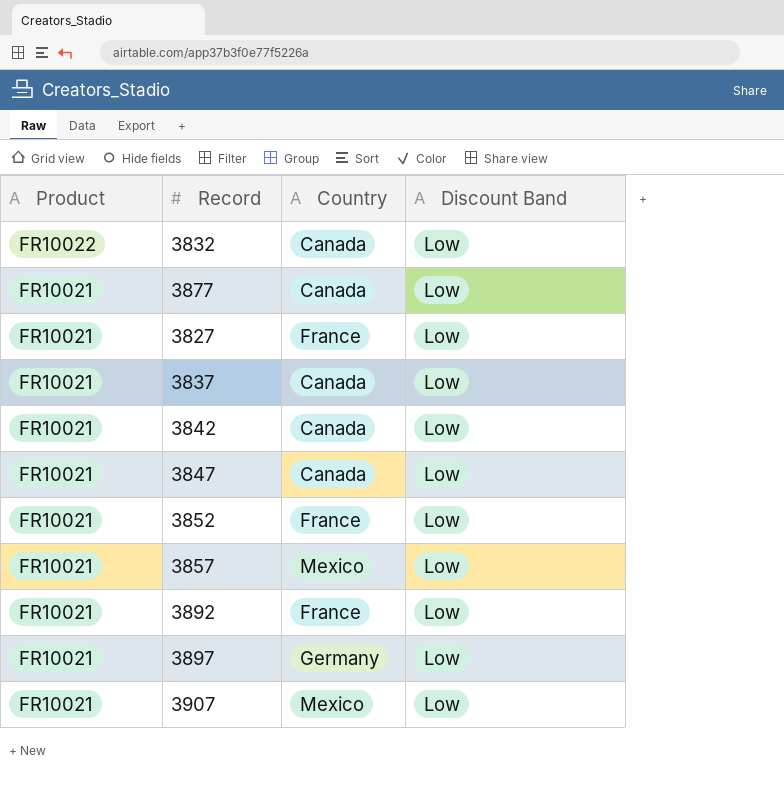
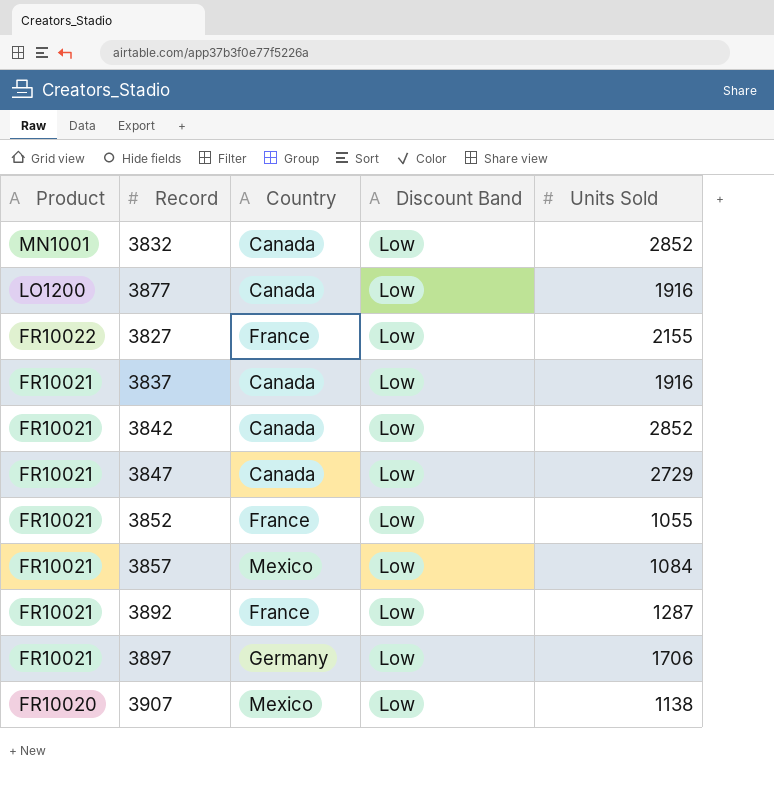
column Units Sold | position: none -> 5
3832 | Product: FR10022 -> MN1001
3877 | Product: FR10021 -> LO1200
3827 | Product: FR10021 -> FR10022
3907 | Product: FR10021 -> FR10020

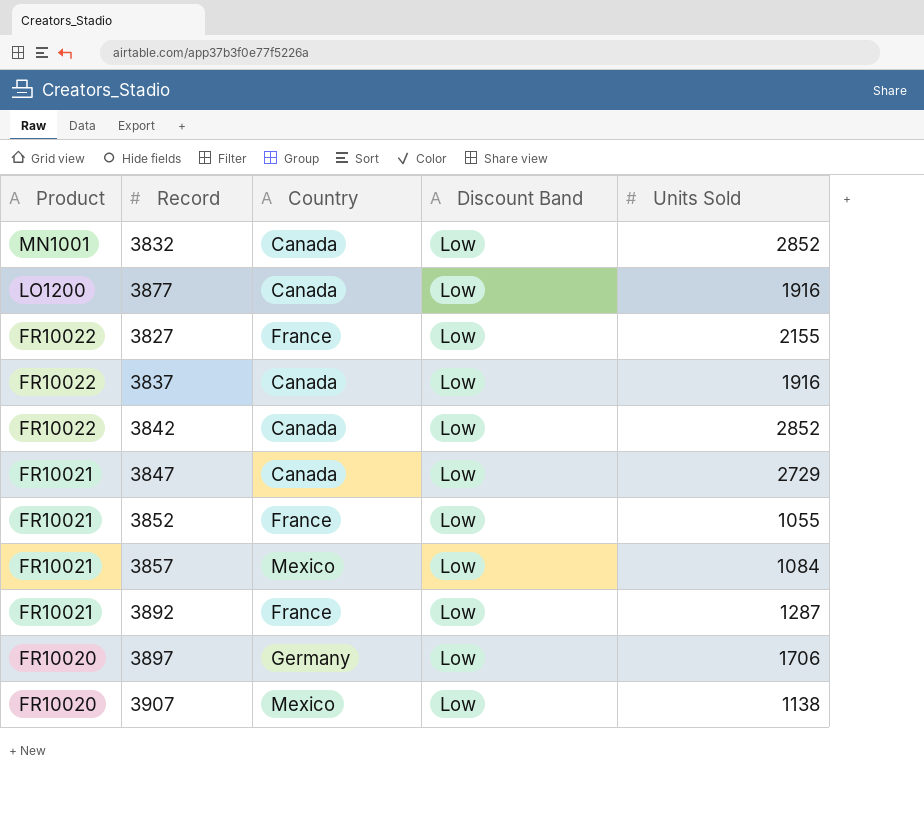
3837 | Product: FR10021 -> FR10022
3842 | Product: FR10021 -> FR10022
3897 | Product: FR10021 -> FR10020

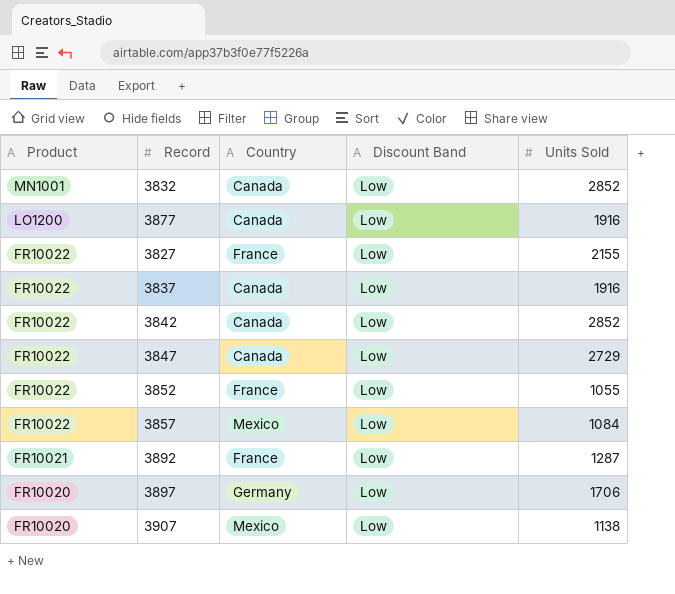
3847 | Product: FR10021 -> FR10022
3852 | Product: FR10021 -> FR10022
3857 | Product: FR10021 -> FR10022

